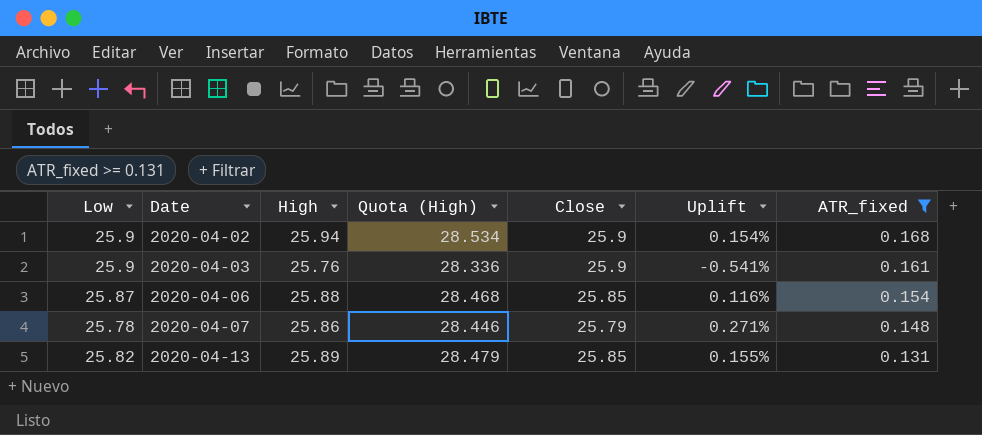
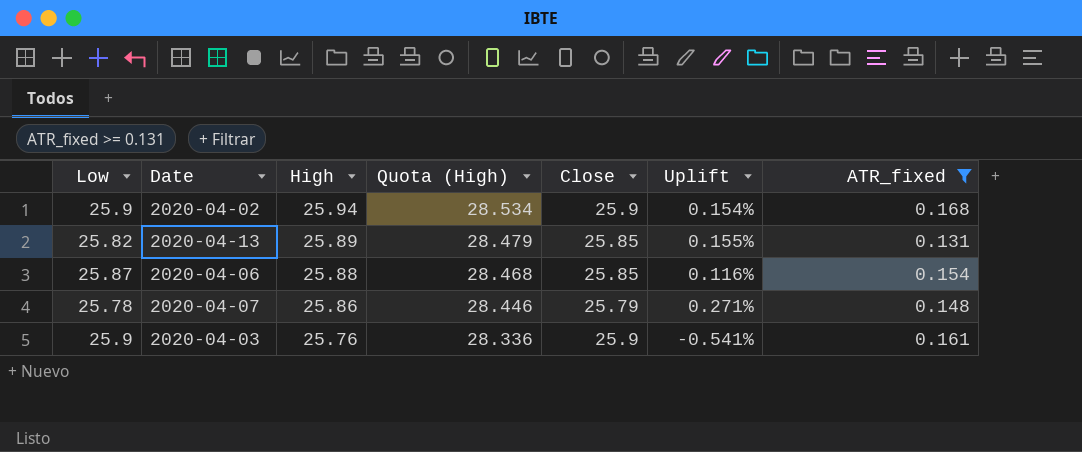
row order: Date ascending -> High descending

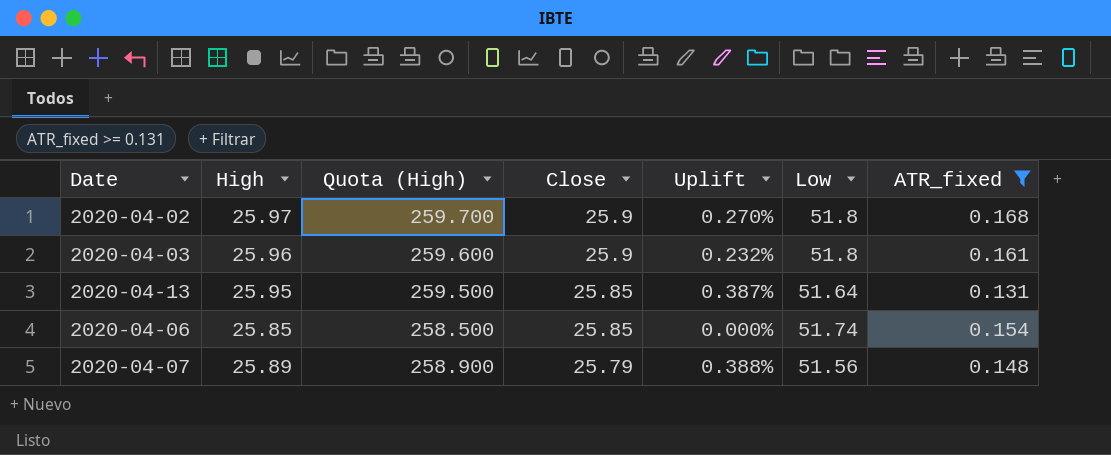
row order: High descending -> Close descending
column Quota (High) | formula: [High] * 1.1 -> [High] * 10
column Low | position: 1 -> 6
2020-04-02 | High: 25.94 -> 25.97
2020-04-02 | Uplift: 0.154% -> 0.270%
2020-04-02 | Low: 25.9 -> 51.8
2020-04-03 | High: 25.76 -> 25.96
2020-04-03 | Uplift: -0.541% -> 0.232%
2020-04-03 | Low: 25.9 -> 51.8
2020-04-13 | High: 25.89 -> 25.95
2020-04-13 | Uplift: 0.155% -> 0.387%
2020-04-13 | Low: 25.82 -> 51.64
2020-04-06 | High: 25.88 -> 25.85
2020-04-06 | Uplift: 0.116% -> 0.000%
2020-04-06 | Low: 25.87 -> 51.74
2020-04-07 | High: 25.86 -> 25.89
2020-04-07 | Uplift: 0.271% -> 0.388%
2020-04-07 | Low: 25.78 -> 51.56

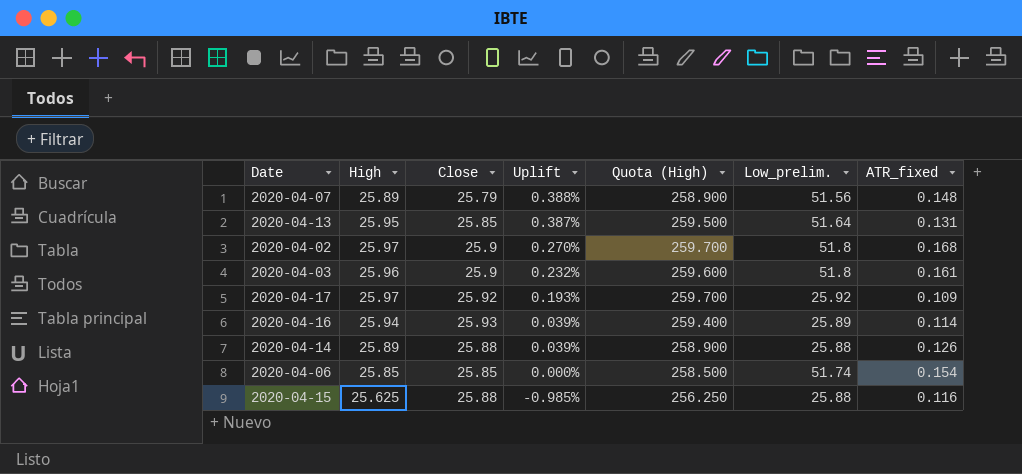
filter: ATR_fixed >= 0.131 -> none
row order: Close descending -> Uplift descending
column Quota (High) | position: 3 -> 5
column name: Low -> Low_prelim.

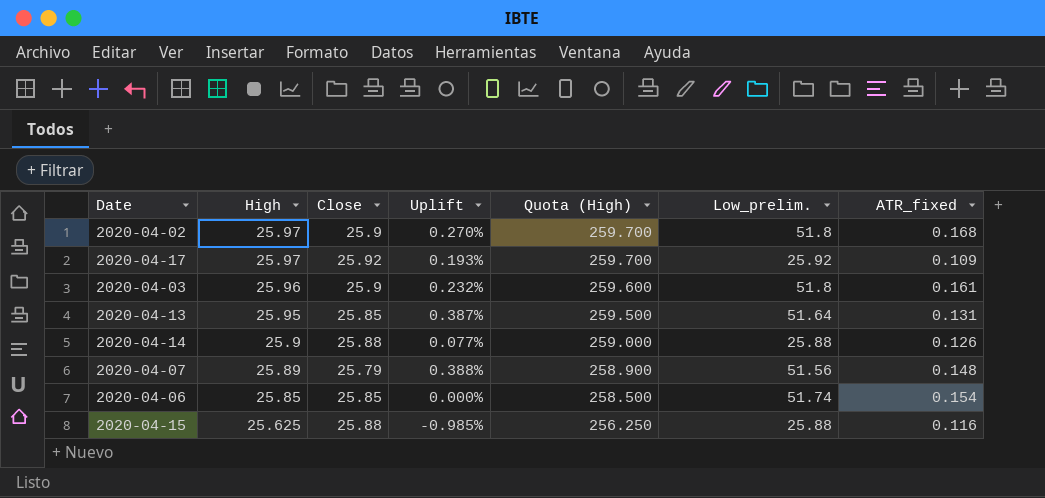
row order: Uplift descending -> High descending
row 2020-04-16: 25.94 | 25.93 | 0.039% | 259.400 | 25.89 | 0.114 -> none
2020-04-14 | High: 25.89 -> 25.9
2020-04-14 | Uplift: 0.039% -> 0.077%
2020-04-14 | Quota (High): 258.900 -> 259.000

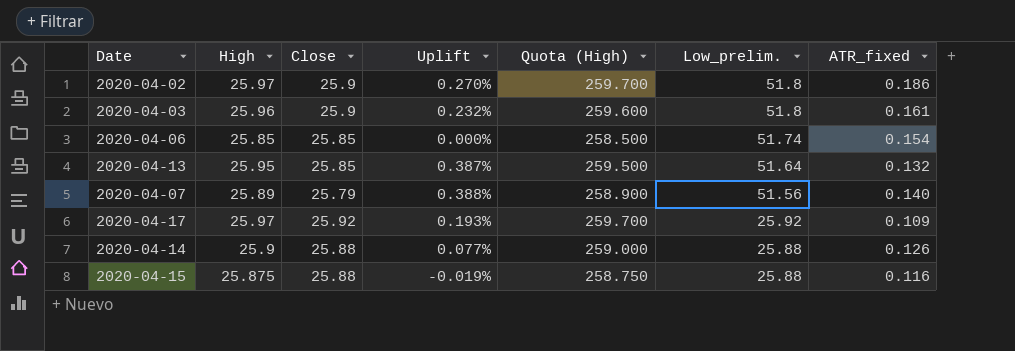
row order: High descending -> Low_prelim. descending
2020-04-02 | ATR_fixed: 0.168 -> 0.186
2020-04-13 | ATR_fixed: 0.131 -> 0.132
2020-04-07 | ATR_fixed: 0.148 -> 0.140
2020-04-15 | High: 25.625 -> 25.875
2020-04-15 | Uplift: -0.985% -> -0.019%
2020-04-15 | Quota (High): 256.250 -> 258.750

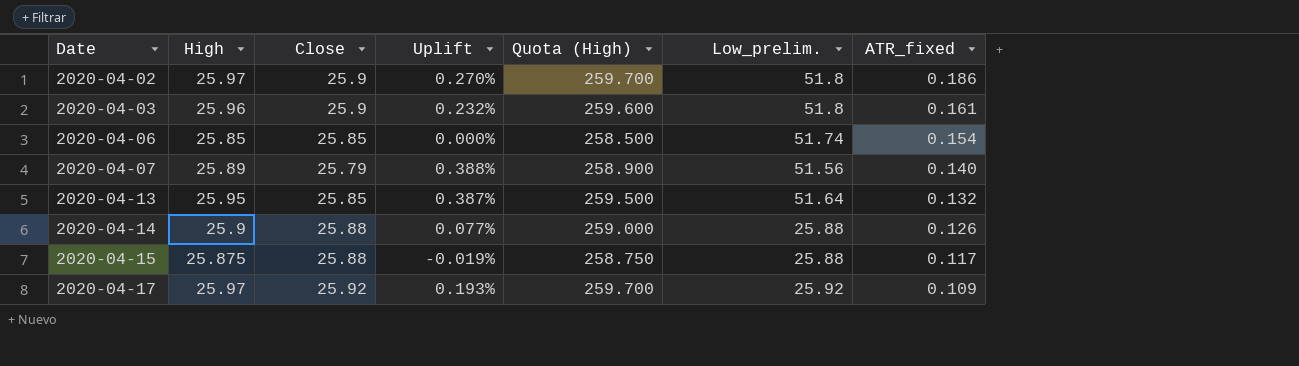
row order: Low_prelim. descending -> Date ascending
2020-04-15 | ATR_fixed: 0.116 -> 0.117

